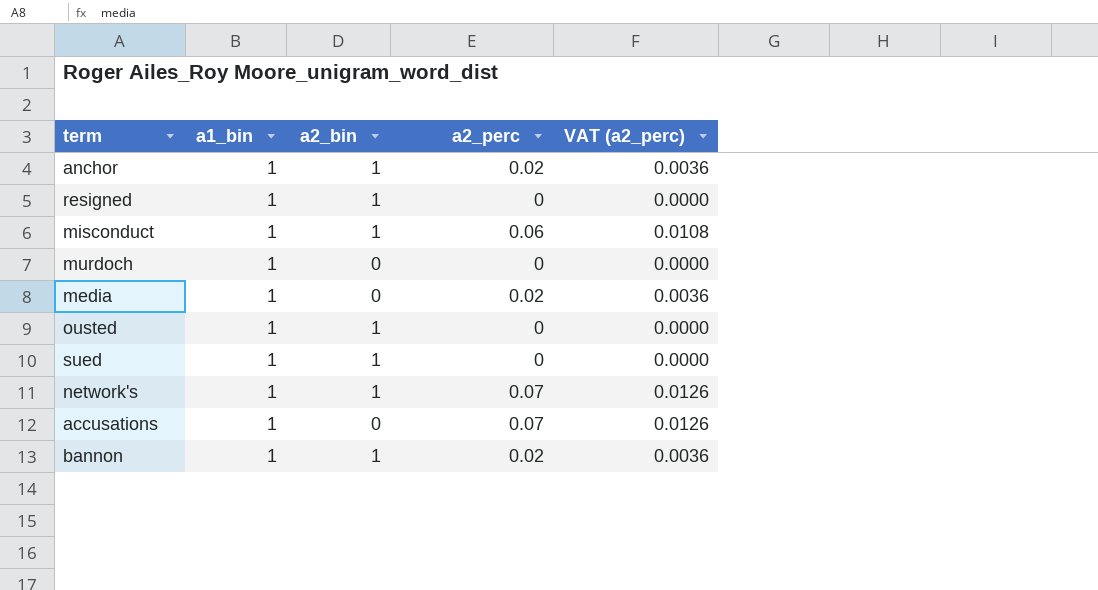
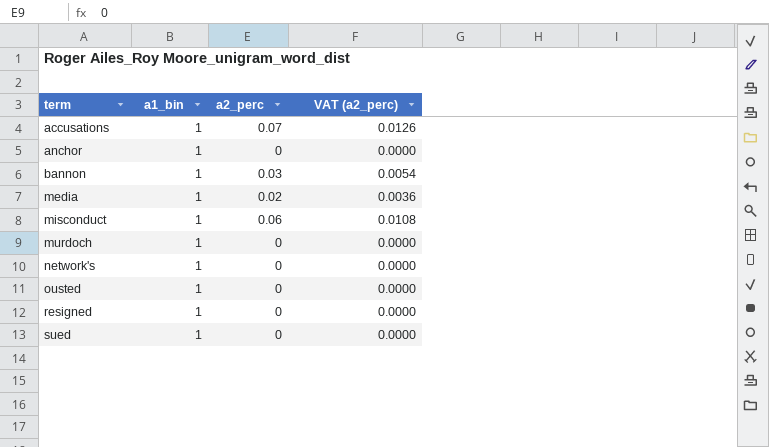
row order: none -> term ascending
column a2_bin | position: 3 -> none
anchor | a2_perc: 0.02 -> 0
anchor | VAT (a2_perc): 0.0036 -> 0.0000
bannon | a2_perc: 0.02 -> 0.03
bannon | VAT (a2_perc): 0.0036 -> 0.0054
network's | a2_perc: 0.07 -> 0
network's | VAT (a2_perc): 0.0126 -> 0.0000

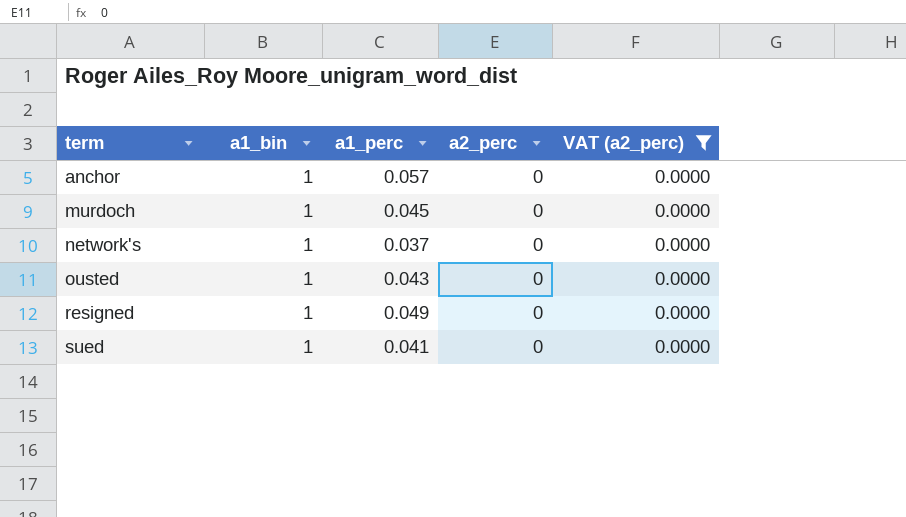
filter: none -> VAT (a2_perc) = 0.0000
column a1_perc | position: none -> 3

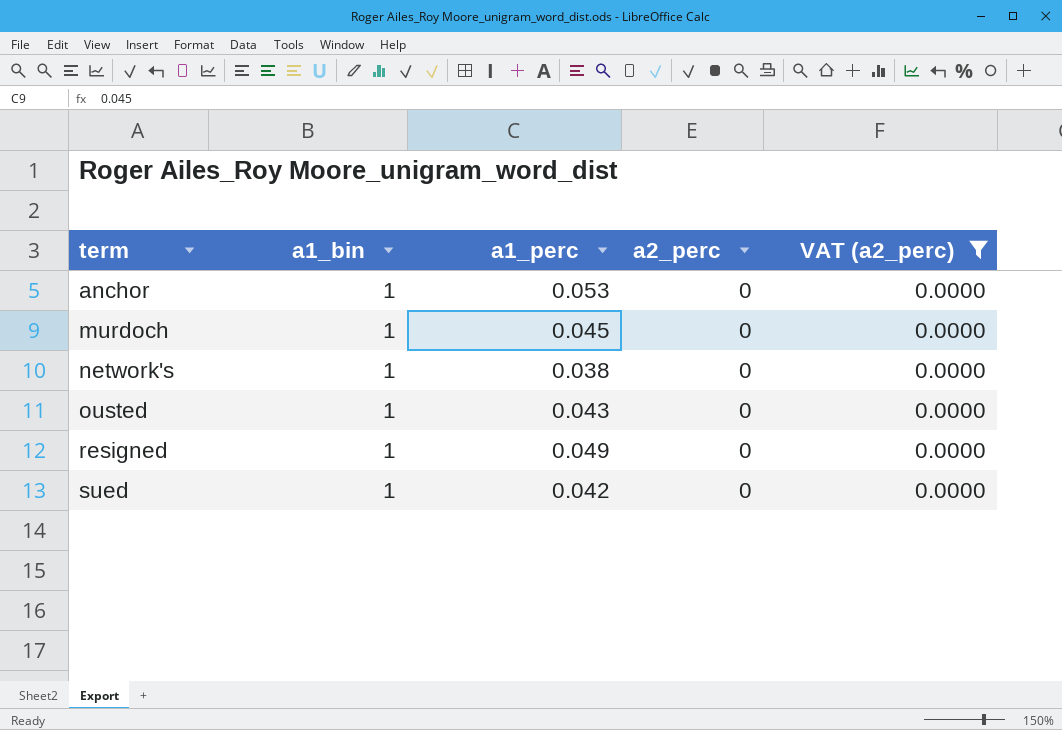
anchor | a1_perc: 0.057 -> 0.053
network's | a1_perc: 0.037 -> 0.038
sued | a1_perc: 0.041 -> 0.042

